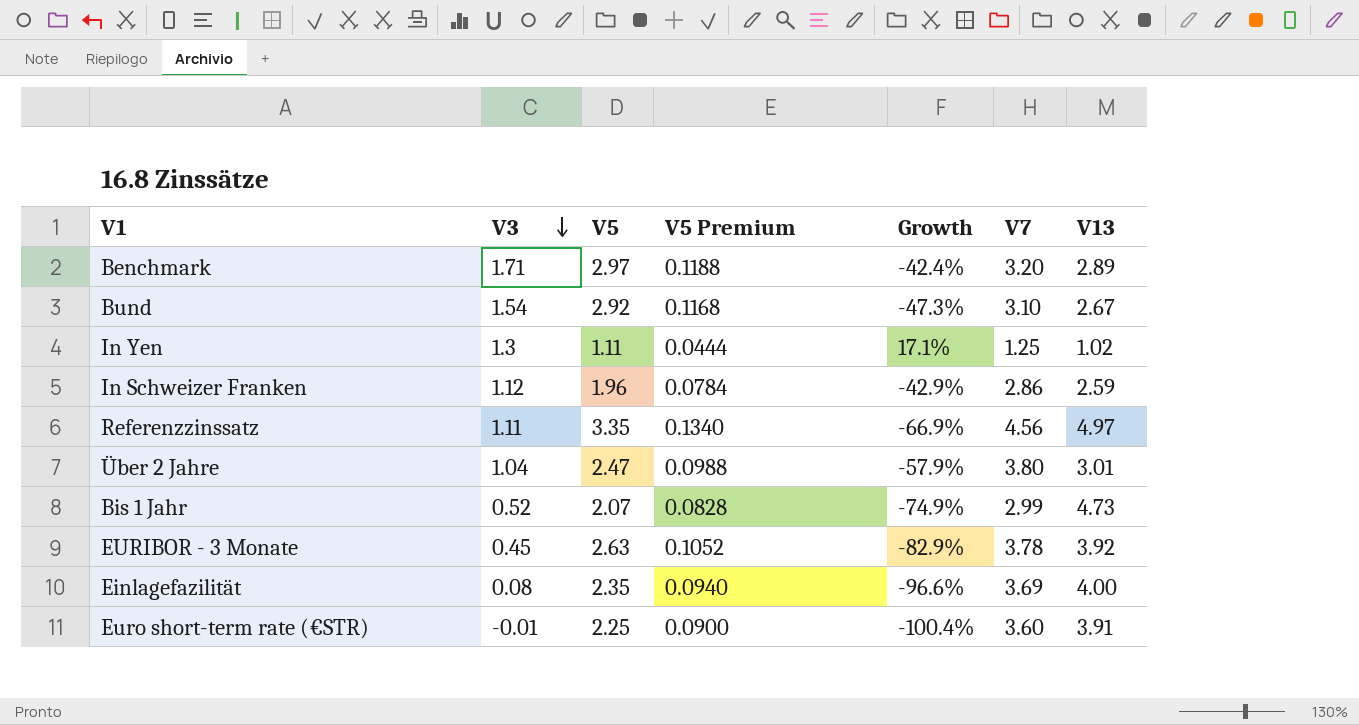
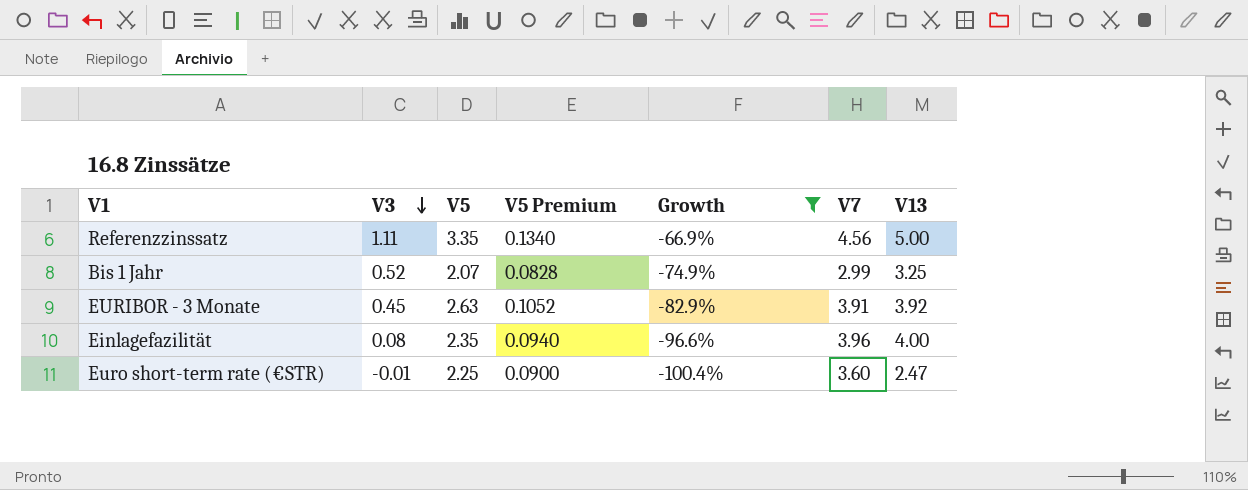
filter: none -> Growth <= -66.9%
Referenzzinssatz | V13: 4.97 -> 5.00
Bis 1 Jahr | V13: 4.73 -> 3.25
EURIBOR - 3 Monate | V7: 3.78 -> 3.91
Einlagefazilität | V7: 3.69 -> 3.96
Euro short-term rate (€STR) | V13: 3.91 -> 2.47

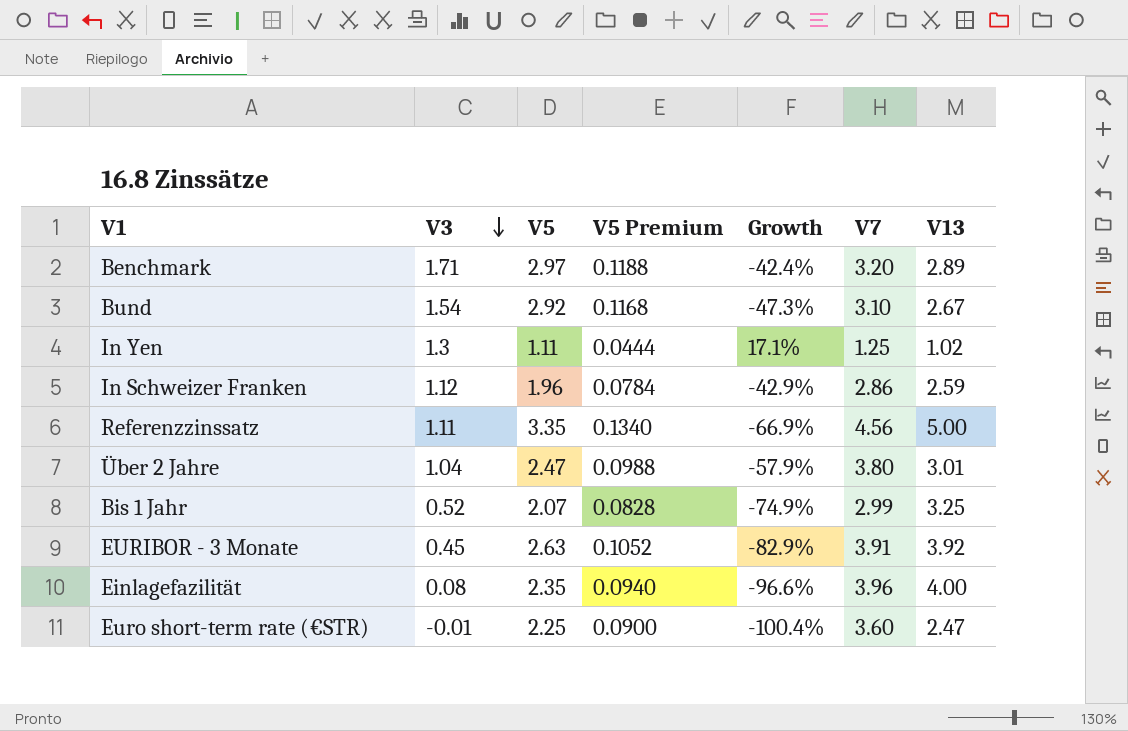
filter: Growth <= -66.9% -> none

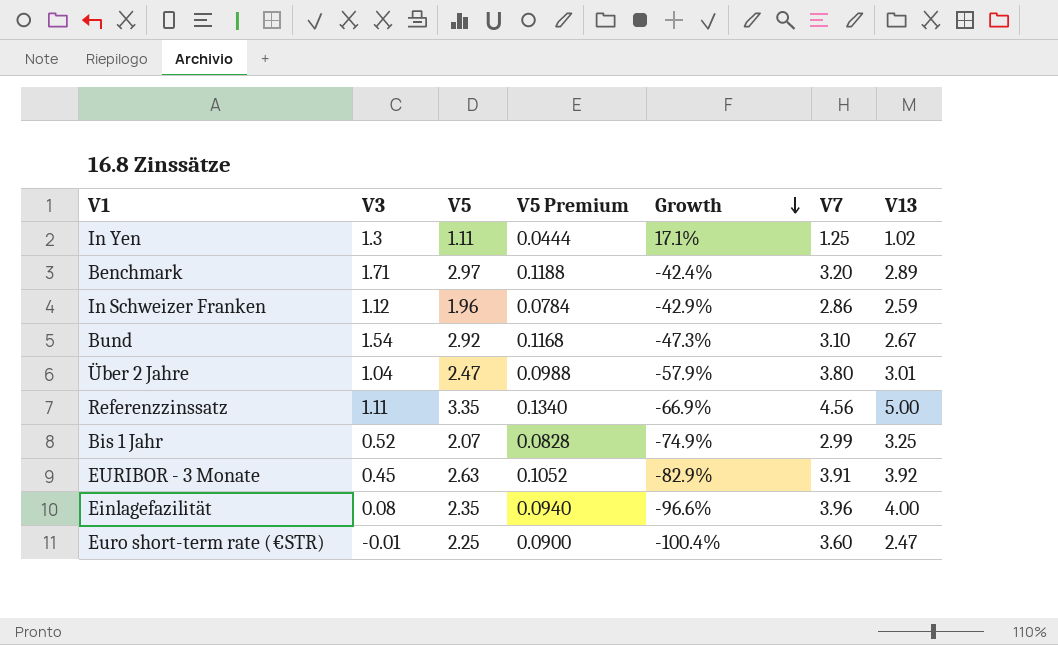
row order: V3 descending -> Growth descending

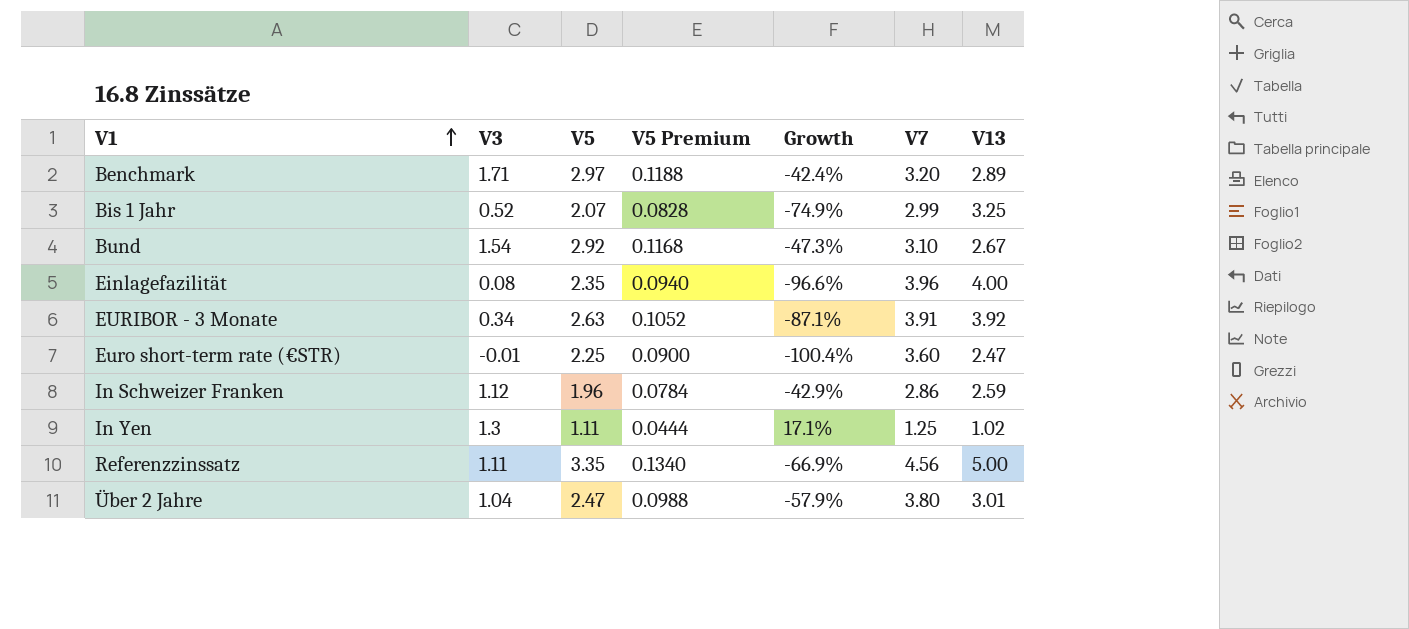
row order: Growth descending -> V1 ascending
EURIBOR - 3 Monate | V3: 0.45 -> 0.34
EURIBOR - 3 Monate | Growth: -82.9% -> -87.1%

